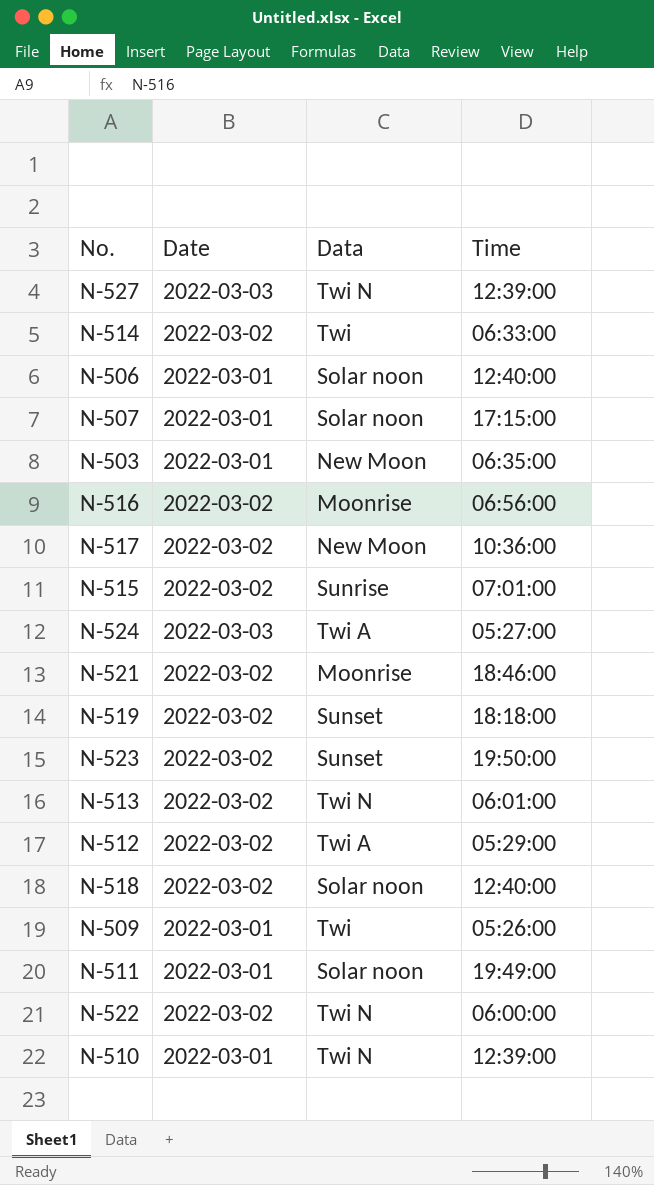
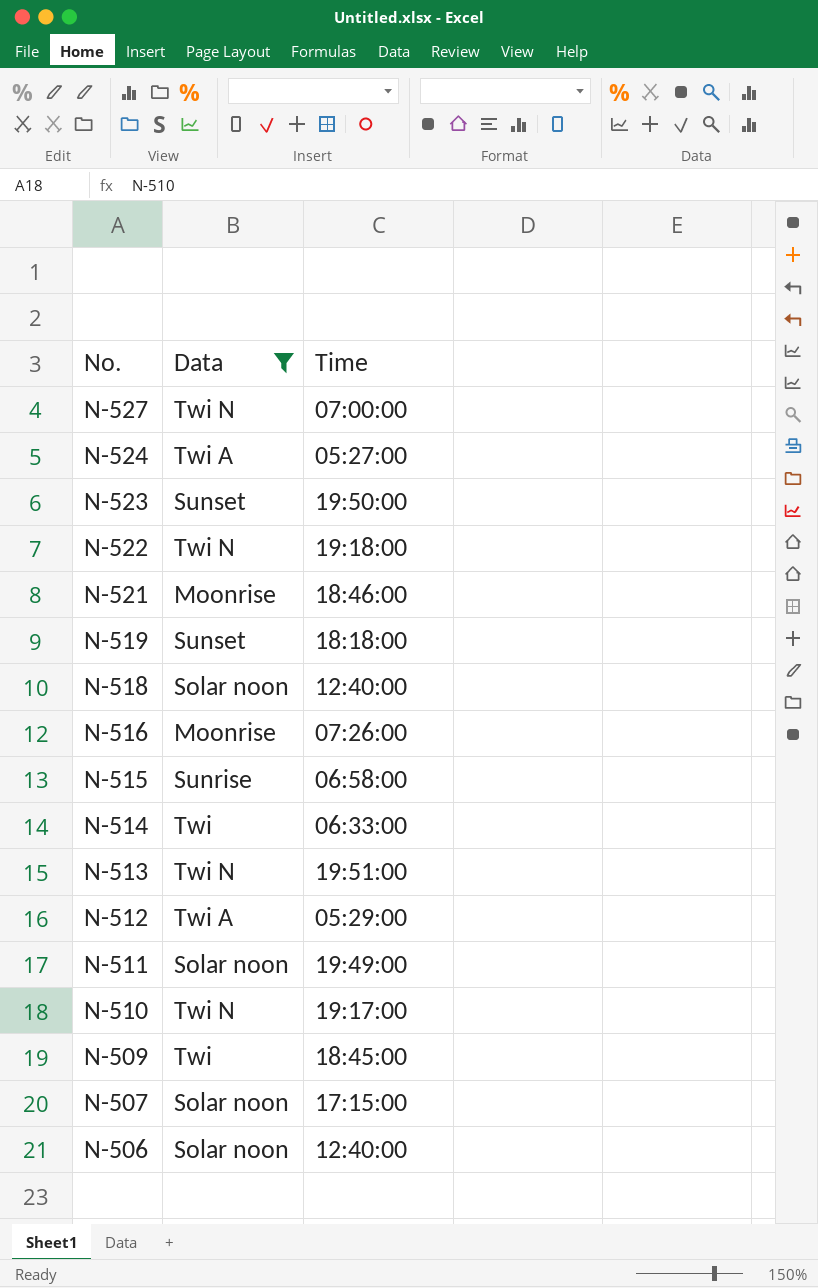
filter: none -> Data != New Moon
row order: none -> No. descending
column Date | position: 2 -> none
N-527 | Time: 12:39:00 -> 07:00:00
N-522 | Time: 06:00:00 -> 19:18:00
N-516 | Time: 06:56:00 -> 07:26:00
N-515 | Time: 07:01:00 -> 06:58:00
N-513 | Time: 06:01:00 -> 19:51:00
N-510 | Time: 12:39:00 -> 19:17:00
N-509 | Time: 05:26:00 -> 18:45:00

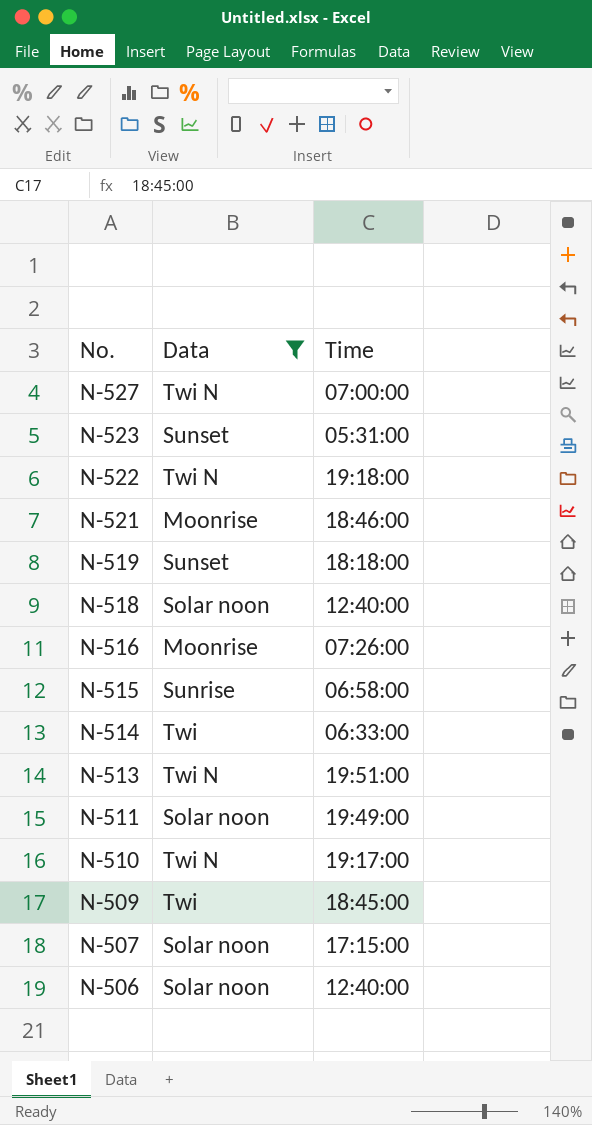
row N-524: Twi A | 05:27:00 -> none
row N-512: Twi A | 05:29:00 -> none
N-523 | Time: 19:50:00 -> 05:31:00

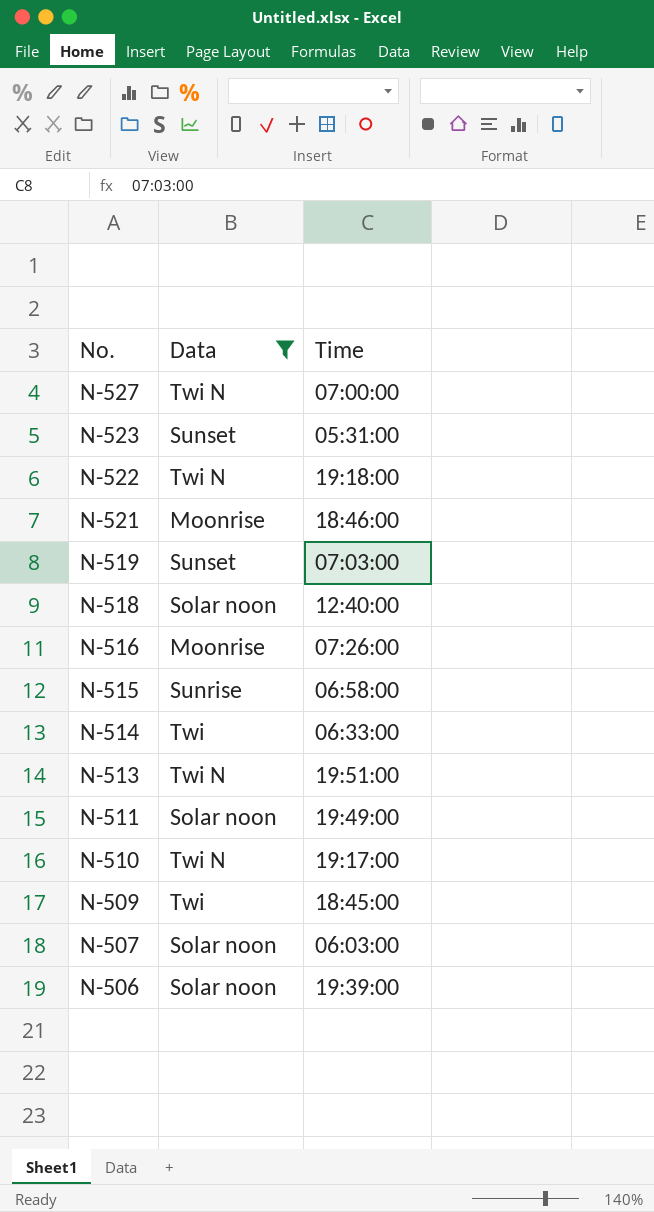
N-519 | Time: 18:18:00 -> 07:03:00
N-507 | Time: 17:15:00 -> 06:03:00
N-506 | Time: 12:40:00 -> 19:39:00

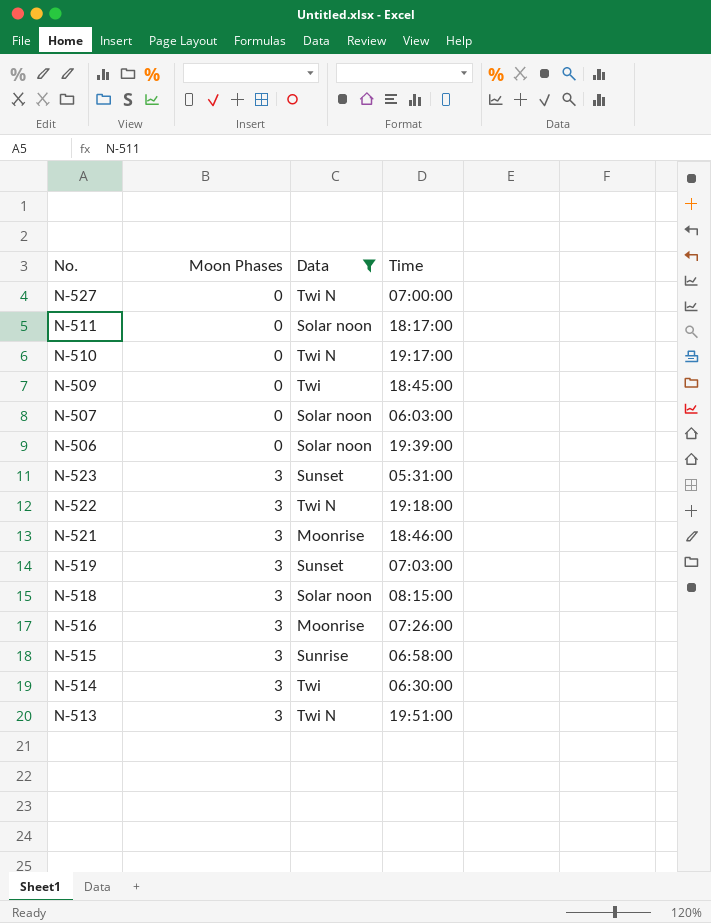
row order: No. descending -> Moon Phases ascending
column Moon Phases | position: none -> 2
N-511 | Time: 19:49:00 -> 18:17:00
N-518 | Time: 12:40:00 -> 08:15:00
N-514 | Time: 06:33:00 -> 06:30:00

